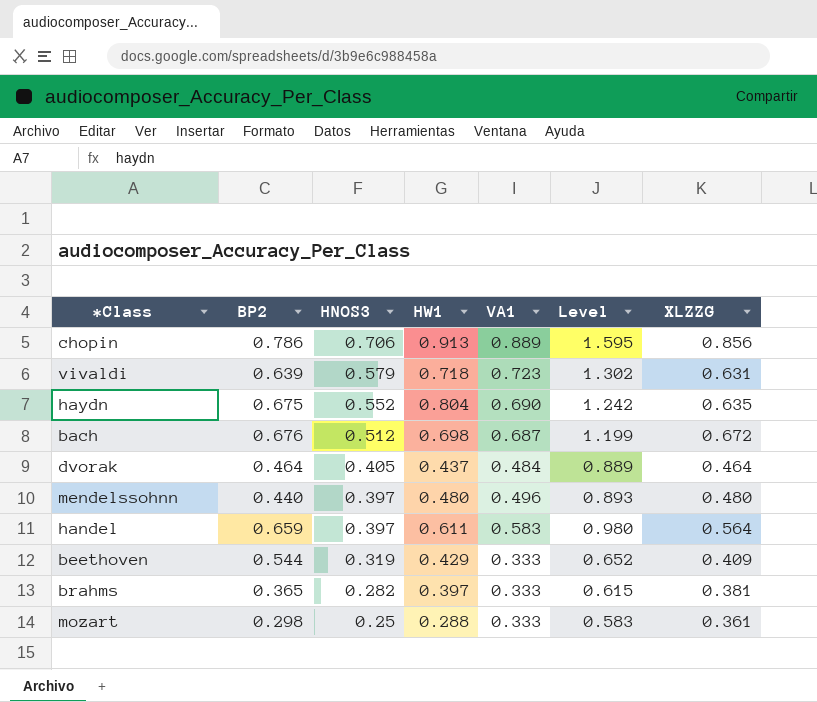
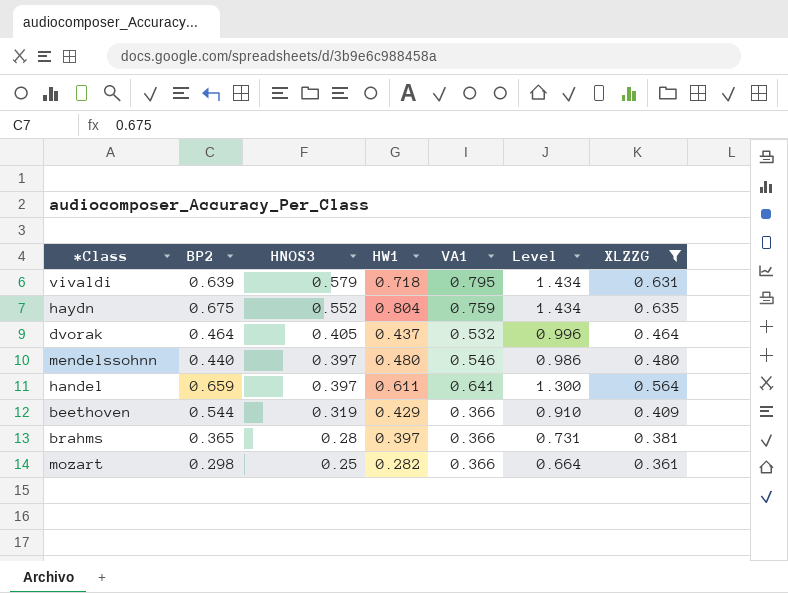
filter: none -> XLZZG <= 0.635
column Level | formula: [HNOS3] + [VA1] -> [BP2] + [VA1]
vivaldi | VA1: 0.723 -> 0.795
haydn | VA1: 0.690 -> 0.759
dvorak | VA1: 0.484 -> 0.532
mendelssohnn | VA1: 0.496 -> 0.546
handel | VA1: 0.583 -> 0.641
beethoven | VA1: 0.333 -> 0.366
brahms | HNOS3: 0.282 -> 0.28
brahms | VA1: 0.333 -> 0.366
mozart | HW1: 0.288 -> 0.282
mozart | VA1: 0.333 -> 0.366

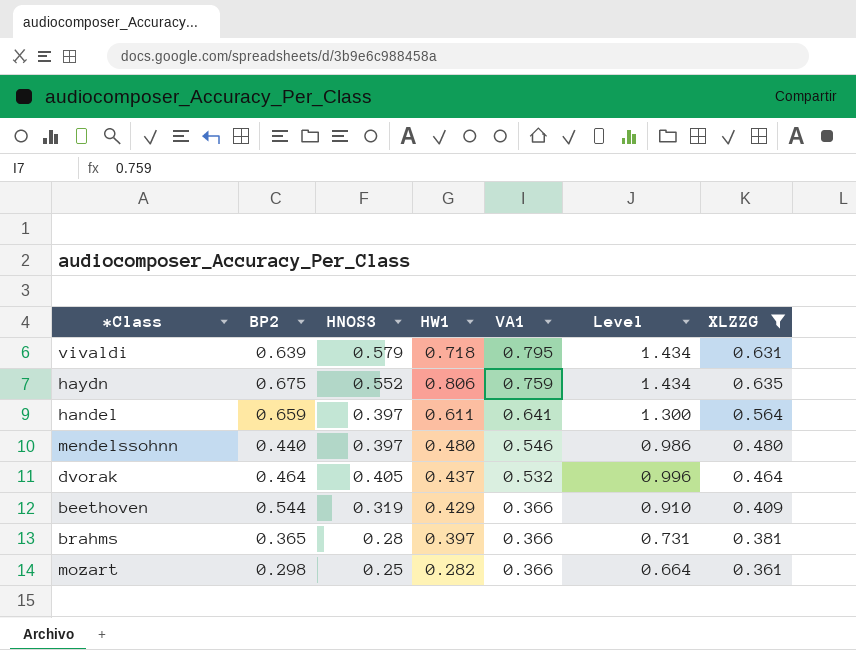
row order: HNOS3 descending -> VA1 descending
haydn | HW1: 0.804 -> 0.806

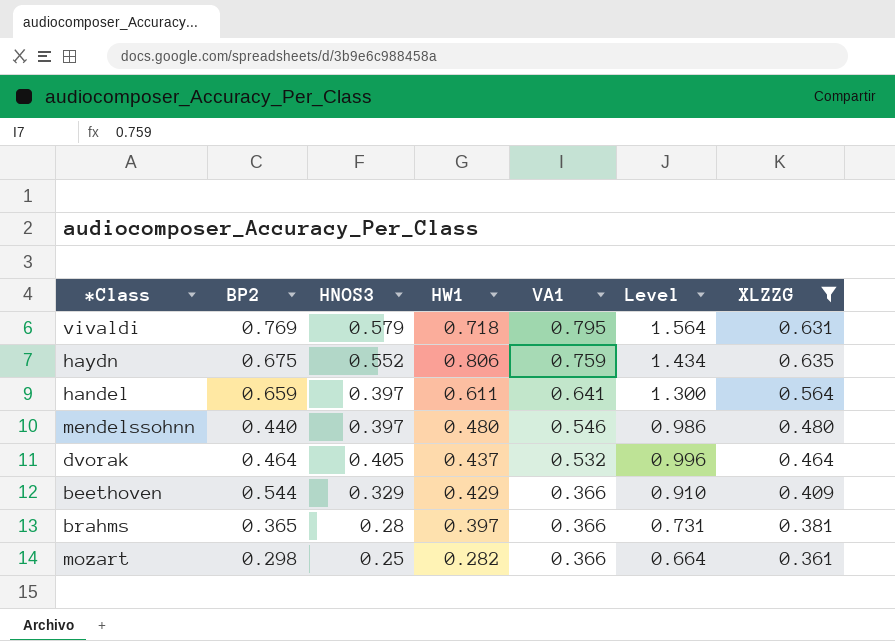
vivaldi | BP2: 0.639 -> 0.769
vivaldi | Level: 1.434 -> 1.564
beethoven | HNOS3: 0.319 -> 0.329

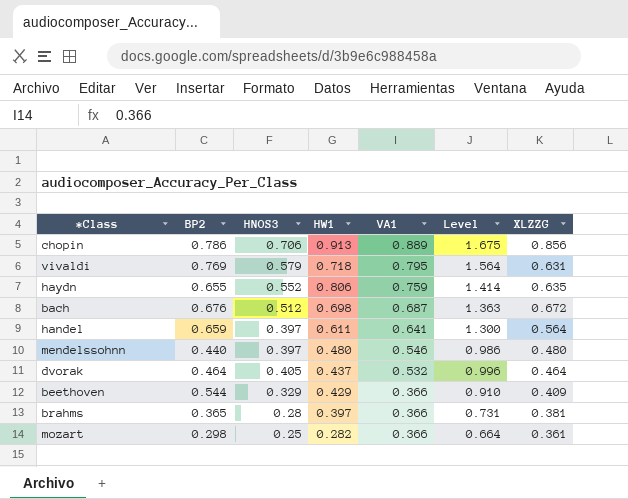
filter: XLZZG <= 0.635 -> none
haydn | BP2: 0.675 -> 0.655
haydn | Level: 1.434 -> 1.414

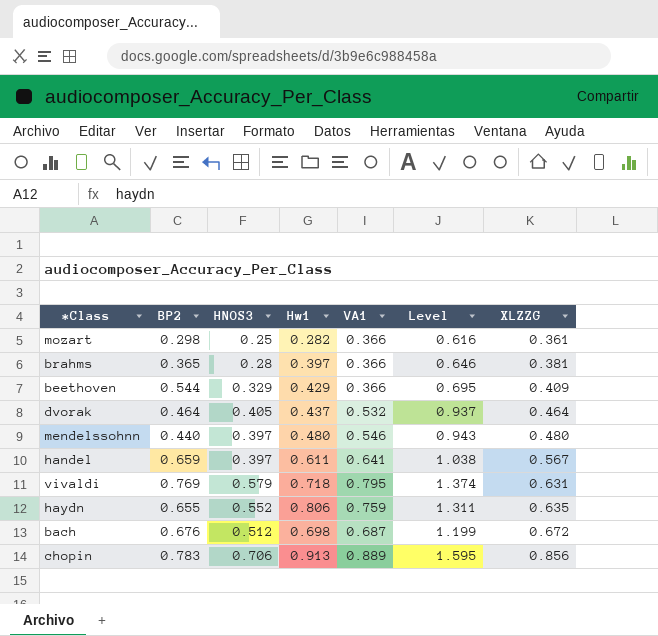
row order: VA1 descending -> XLZZG ascending
column name: HW1 -> Hw1
column Level | formula: [BP2] + [VA1] -> [HNOS3] + [VA1]
handel | XLZZG: 0.564 -> 0.567
chopin | BP2: 0.786 -> 0.783

